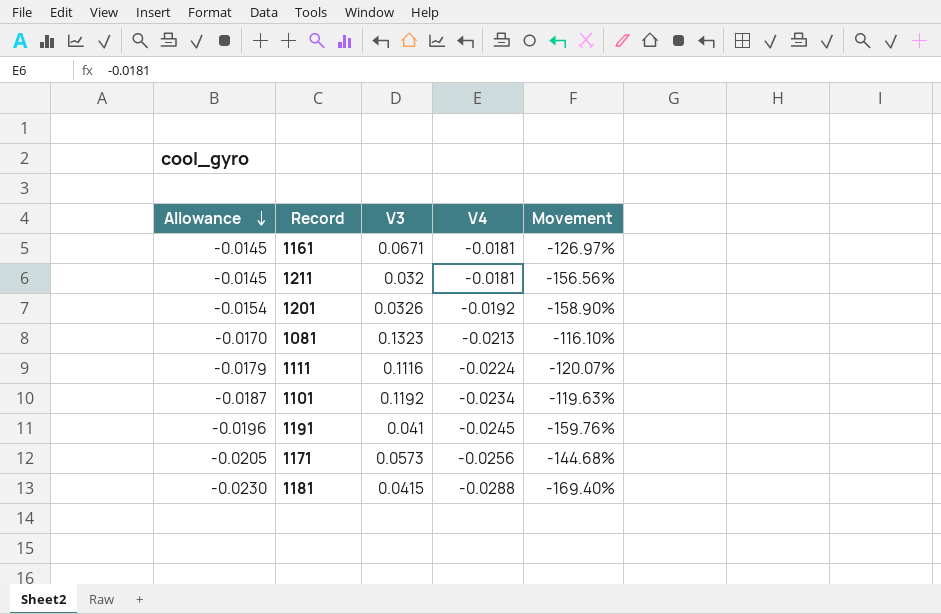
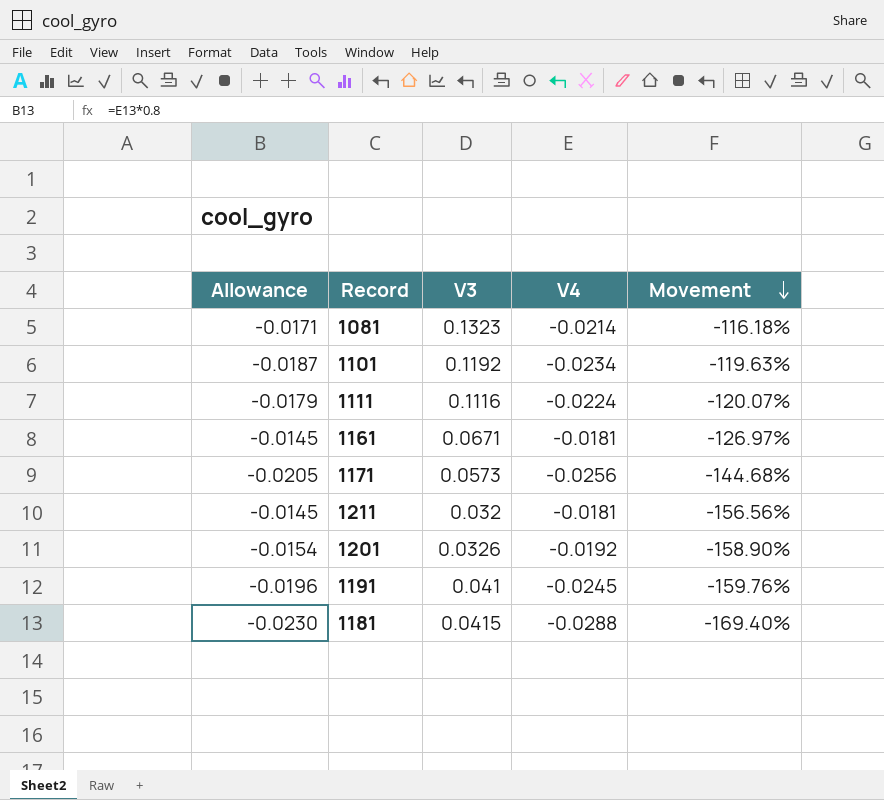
row order: Allowance descending -> Movement descending
1081 | Allowance: -0.0170 -> -0.0171
1081 | V4: -0.0213 -> -0.0214
1081 | Movement: -116.10% -> -116.18%

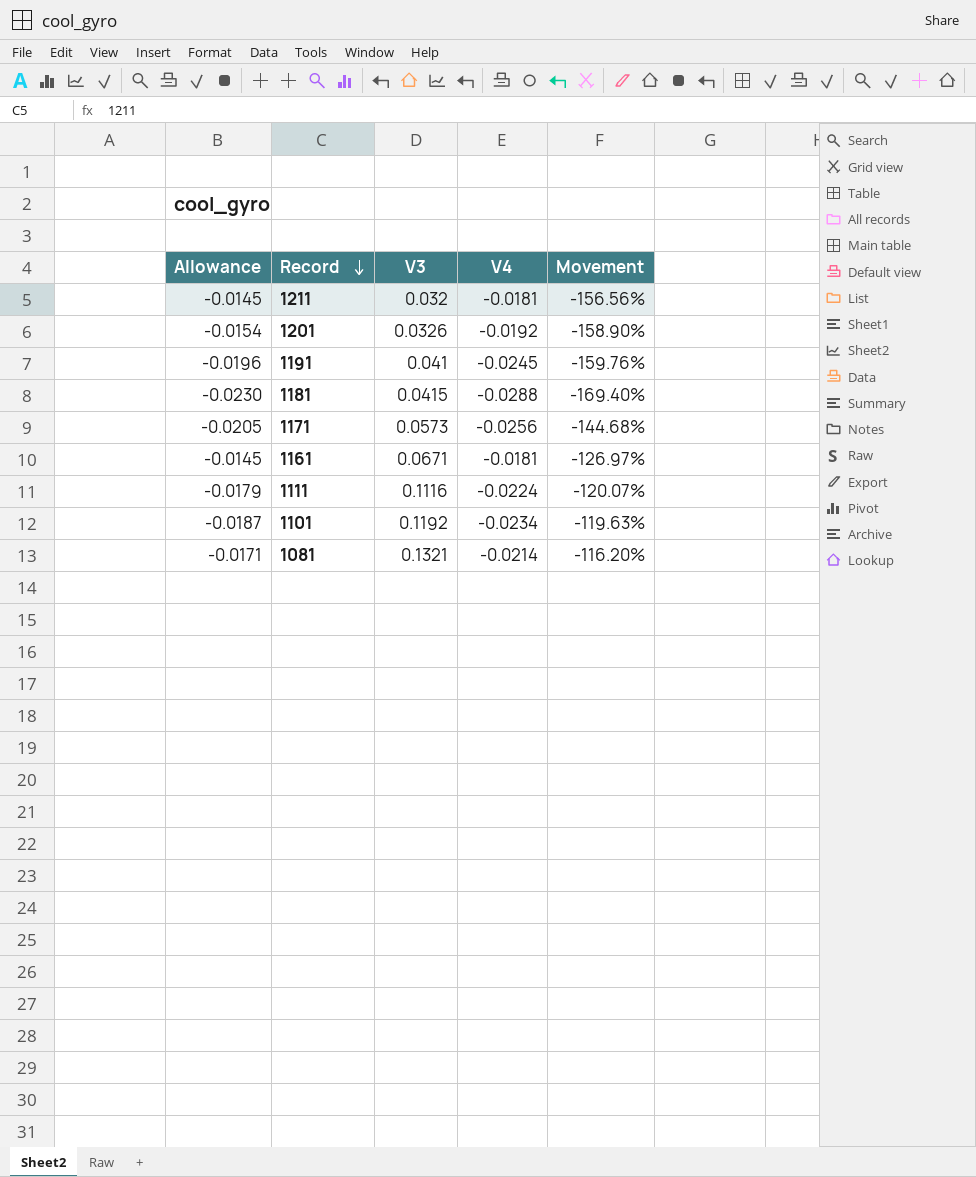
row order: Movement descending -> Record descending
1081 | V3: 0.1323 -> 0.1321
1081 | Movement: -116.18% -> -116.20%

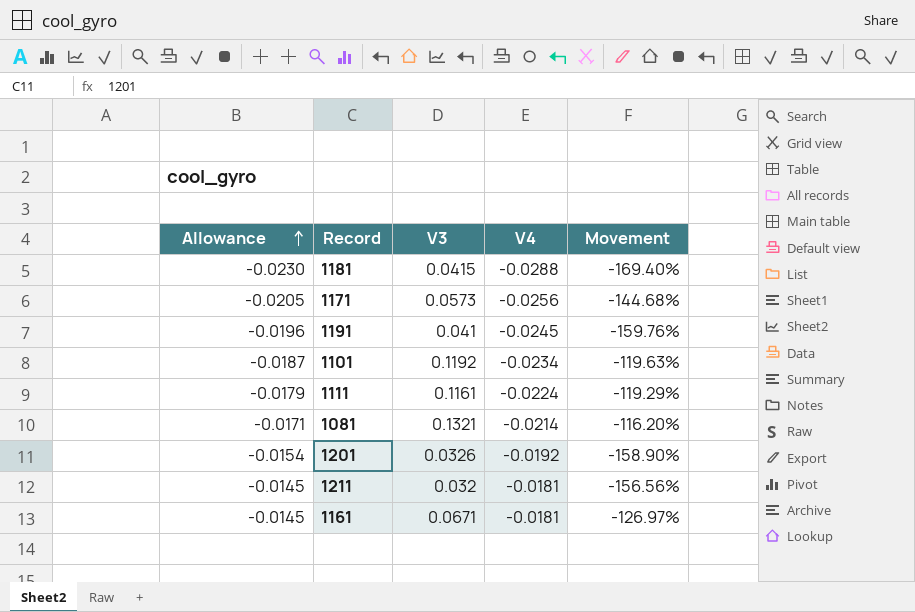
row order: Record descending -> Allowance ascending
1111 | V3: 0.1116 -> 0.1161
1111 | Movement: -120.07% -> -119.29%

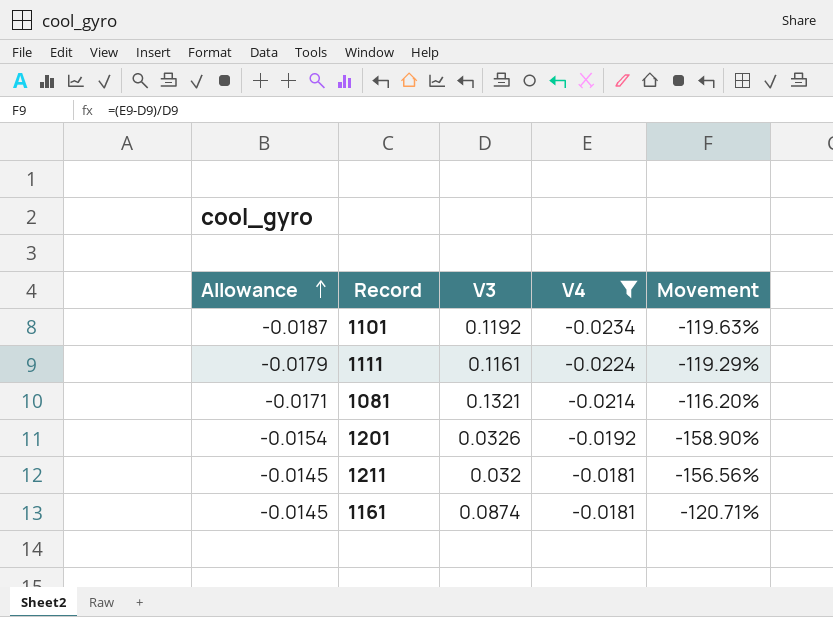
filter: none -> V4 >= -0.0234
1161 | V3: 0.0671 -> 0.0874
1161 | Movement: -126.97% -> -120.71%

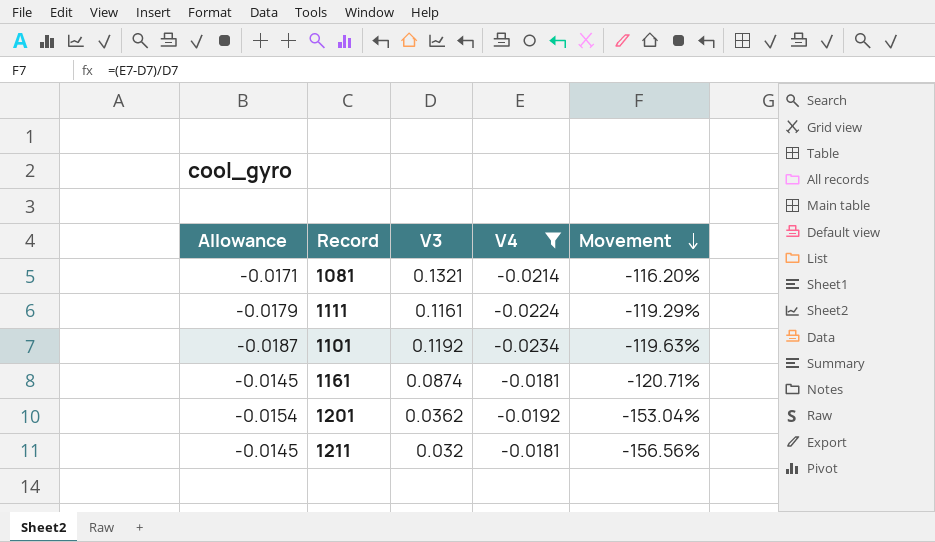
row order: Allowance ascending -> Movement descending
1201 | V3: 0.0326 -> 0.0362
1201 | Movement: -158.90% -> -153.04%

